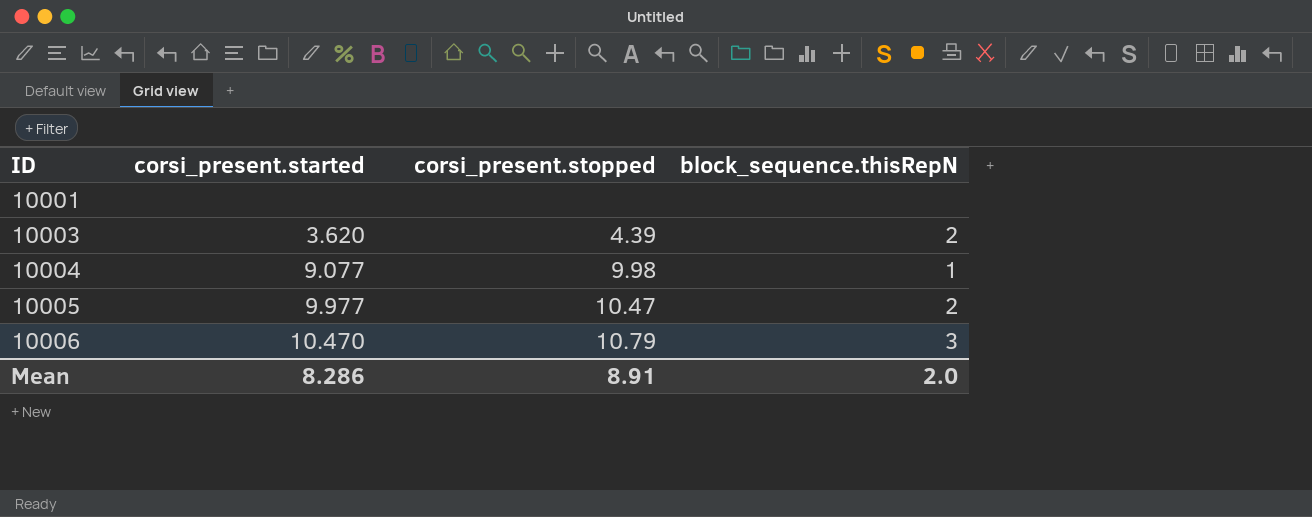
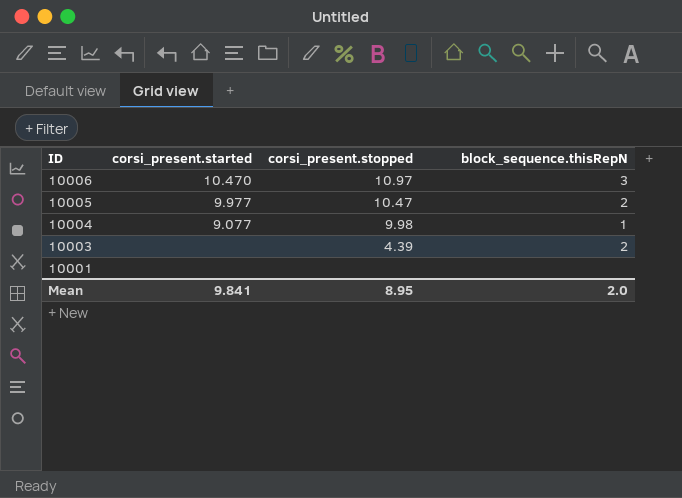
row order: ID ascending -> ID descending
10006 | corsi_present.stopped: 10.79 -> 10.97
10003 | corsi_present.started: 3.620 -> none
Mean | corsi_present.started: 8.286 -> 9.841
Mean | corsi_present.stopped: 8.91 -> 8.95

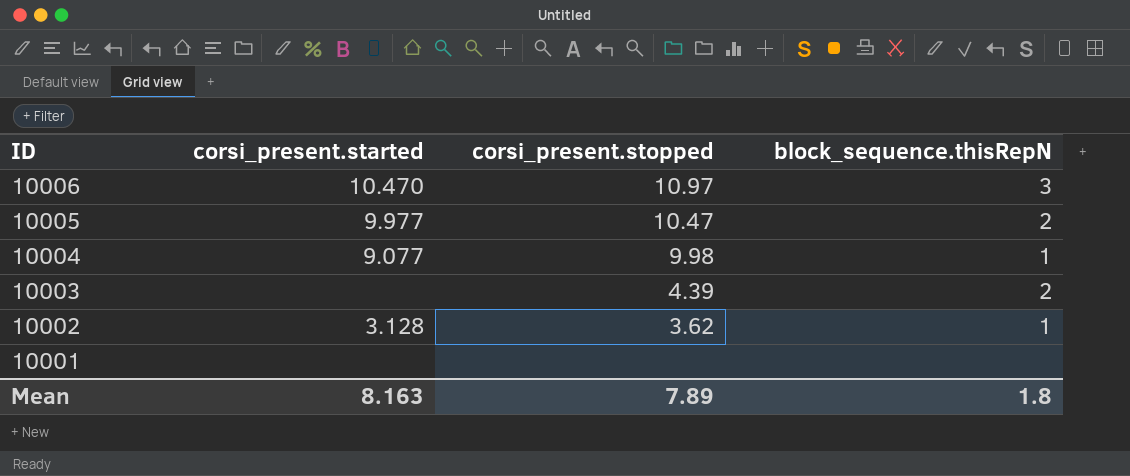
row 10002: none -> 3.128 | 3.62 | 1
Mean | corsi_present.started: 9.841 -> 8.163
Mean | corsi_present.stopped: 8.95 -> 7.89
Mean | block_sequence.thisRepN: 2.0 -> 1.8

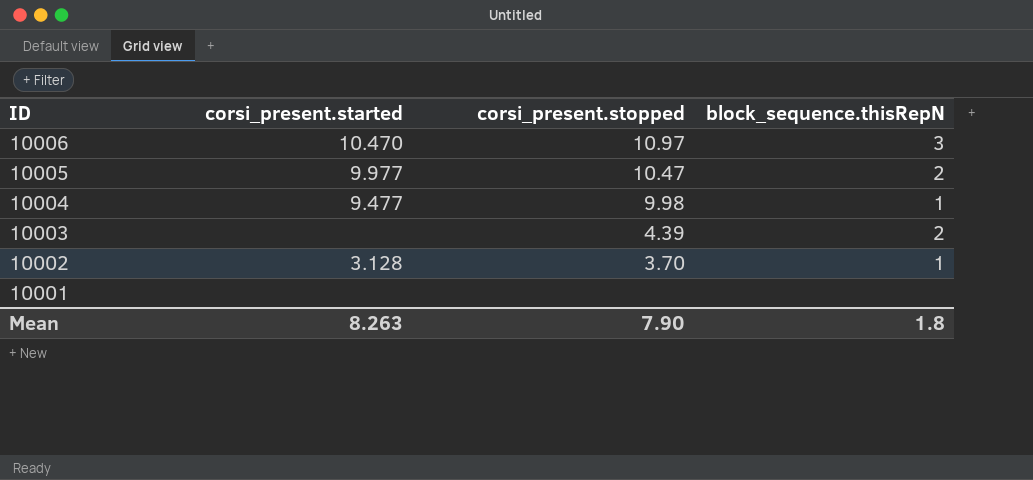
10004 | corsi_present.started: 9.077 -> 9.477
10002 | corsi_present.stopped: 3.62 -> 3.70
Mean | corsi_present.started: 8.163 -> 8.263
Mean | corsi_present.stopped: 7.89 -> 7.90

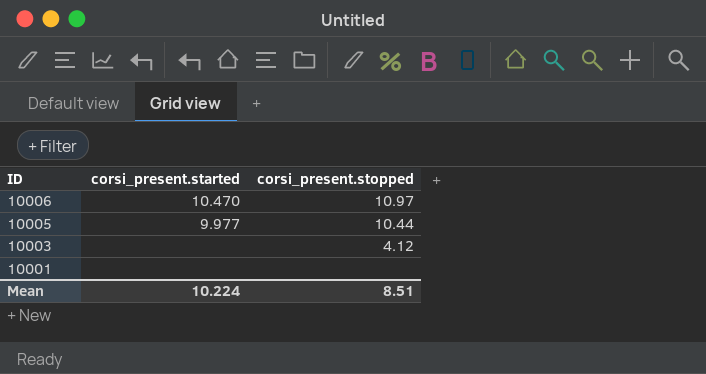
column block_sequence.thisRepN | position: 4 -> none
row 10004: 9.477 | 9.98 | 1 -> none
row 10002: 3.128 | 3.70 | 1 -> none
10005 | corsi_present.stopped: 10.47 -> 10.44
10003 | corsi_present.stopped: 4.39 -> 4.12
Mean | corsi_present.started: 8.263 -> 10.224
Mean | corsi_present.stopped: 7.90 -> 8.51

